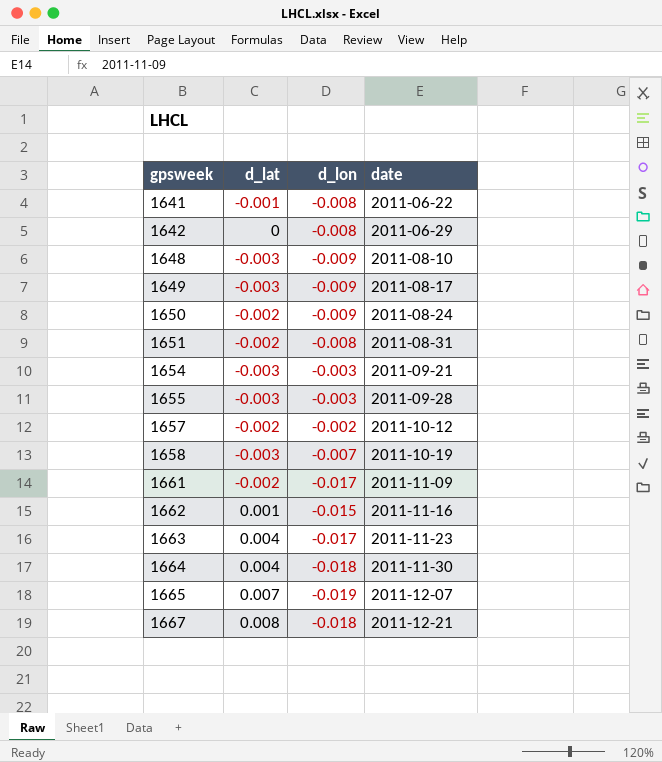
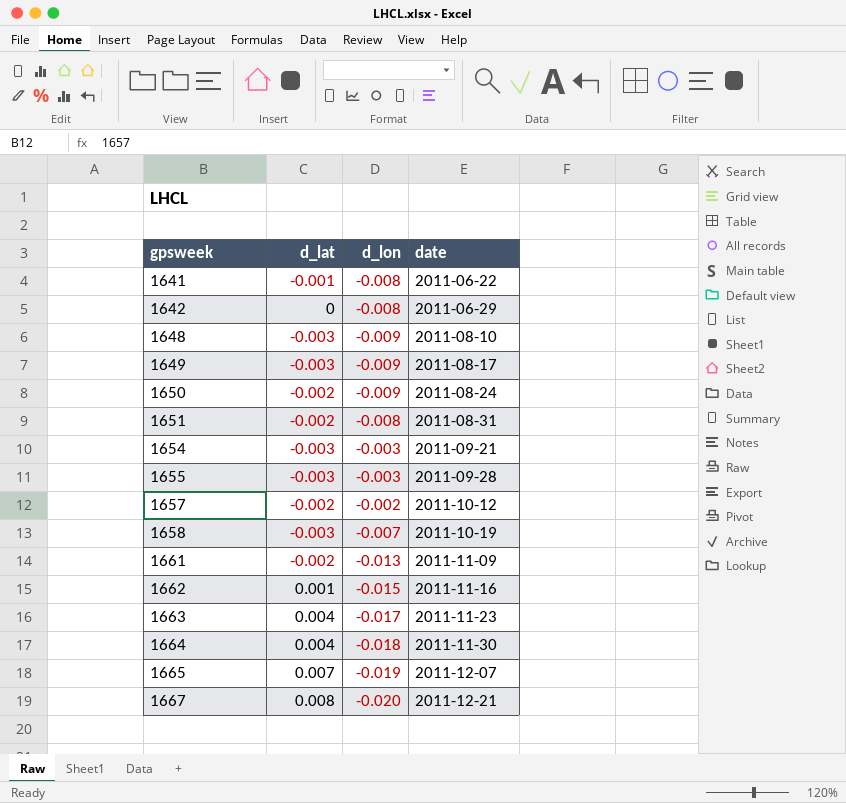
1661 | d_lon: -0.017 -> -0.013
1667 | d_lon: -0.018 -> -0.020

